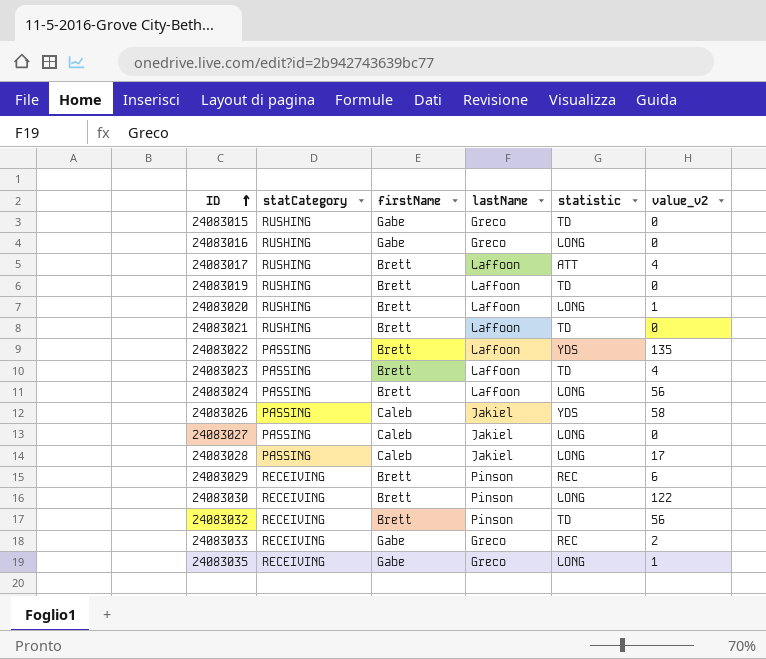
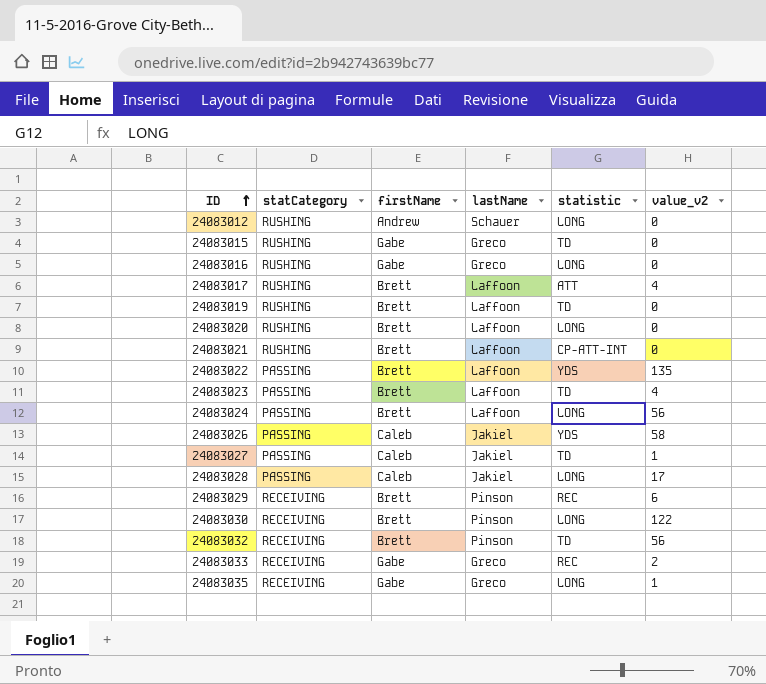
row 24083012: none -> RUSHING | Andrew | Schauer | LONG | 0
24083020 | value_v2: 1 -> 0
24083021 | statistic: TD -> CP-ATT-INT
24083027 | statistic: LONG -> TD
24083027 | value_v2: 0 -> 1

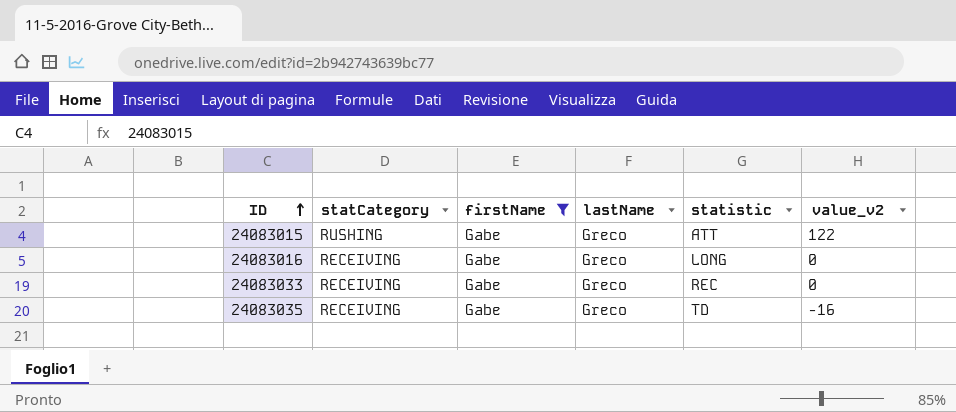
filter: none -> firstName = Gabe
24083015 | statistic: TD -> ATT
24083015 | value_v2: 0 -> 122
24083016 | statCategory: RUSHING -> RECEIVING
24083033 | value_v2: 2 -> 0
24083035 | statistic: LONG -> TD
24083035 | value_v2: 1 -> -16

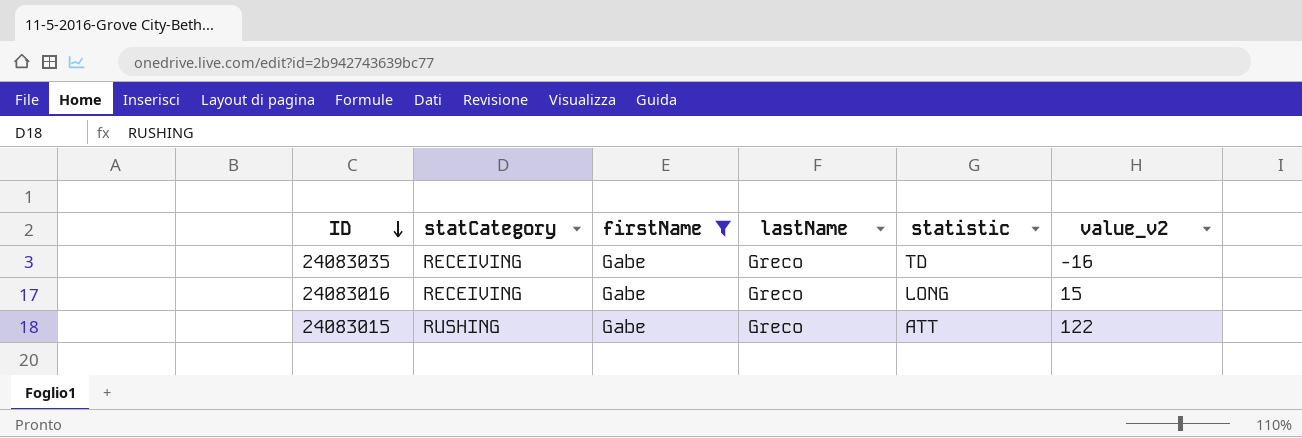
row order: ID ascending -> ID descending
row 24083033: RECEIVING | Gabe | Greco | REC | 0 -> none
24083016 | value_v2: 0 -> 15

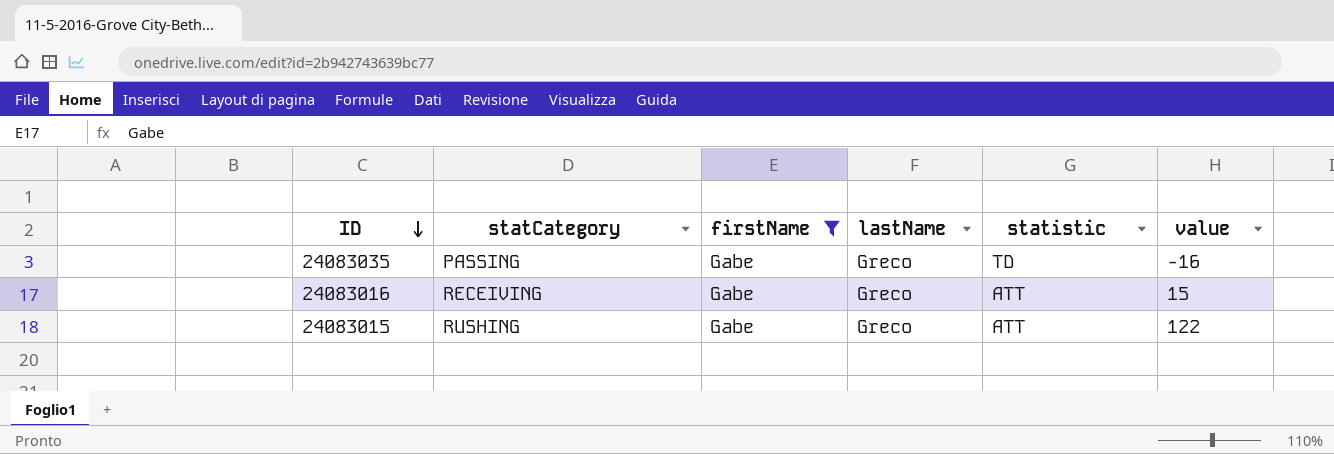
column name: value_v2 -> value
24083035 | statCategory: RECEIVING -> PASSING
24083016 | statistic: LONG -> ATT

